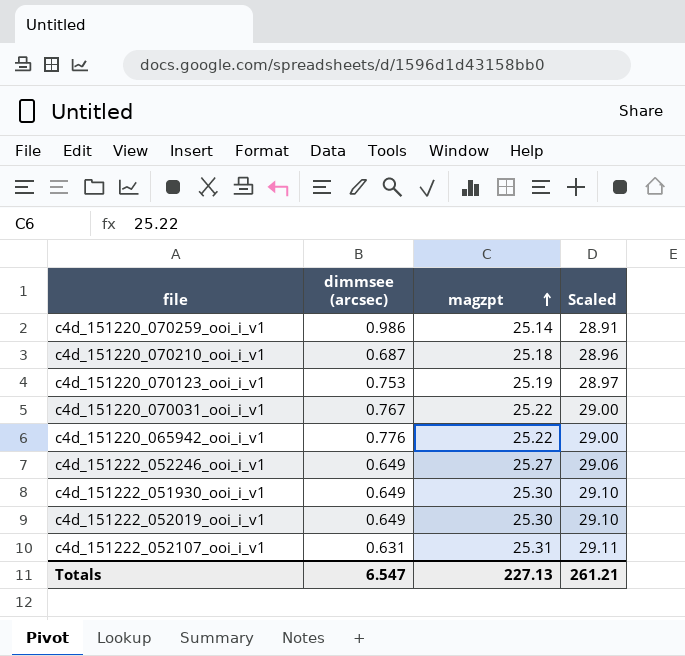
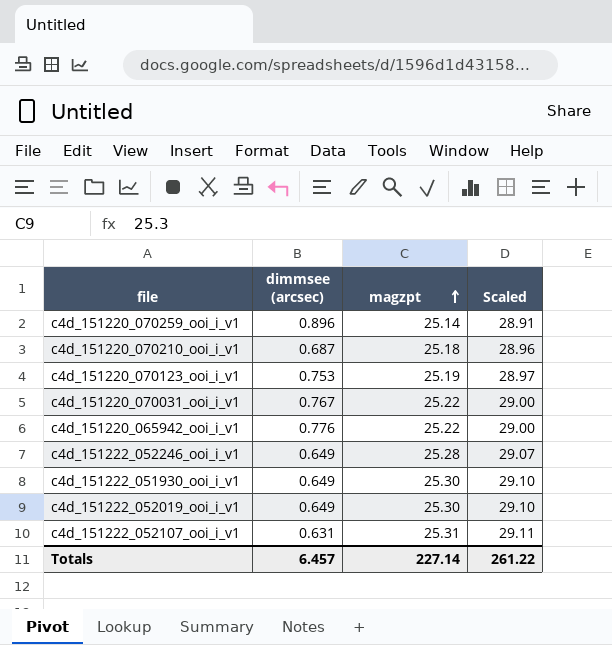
c4d_151220_070259_ooi_i_v1 | dimmsee (arcsec): 0.986 -> 0.896
c4d_151222_052246_ooi_i_v1 | magzpt: 25.27 -> 25.28
c4d_151222_052246_ooi_i_v1 | Scaled: 29.06 -> 29.07
Totals | dimmsee (arcsec): 6.547 -> 6.457
Totals | magzpt: 227.13 -> 227.14
Totals | Scaled: 261.21 -> 261.22

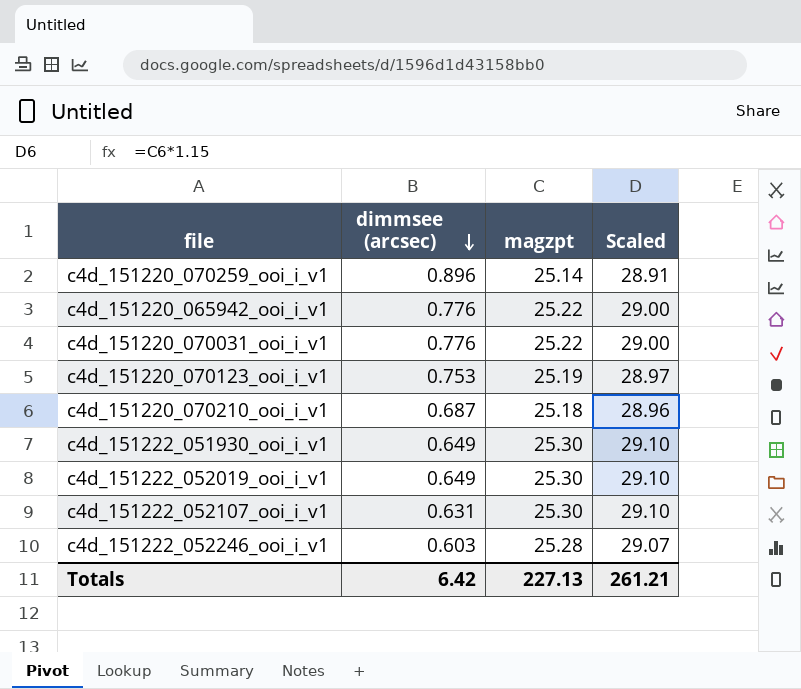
row order: magzpt ascending -> dimmsee (arcsec) descending
c4d_151220_070031_ooi_i_v1 | dimmsee (arcsec): 0.767 -> 0.776
c4d_151222_052107_ooi_i_v1 | magzpt: 25.31 -> 25.30
c4d_151222_052107_ooi_i_v1 | Scaled: 29.11 -> 29.10
c4d_151222_052246_ooi_i_v1 | dimmsee (arcsec): 0.649 -> 0.603
Totals | dimmsee (arcsec): 6.457 -> 6.42
Totals | magzpt: 227.14 -> 227.13
Totals | Scaled: 261.22 -> 261.21

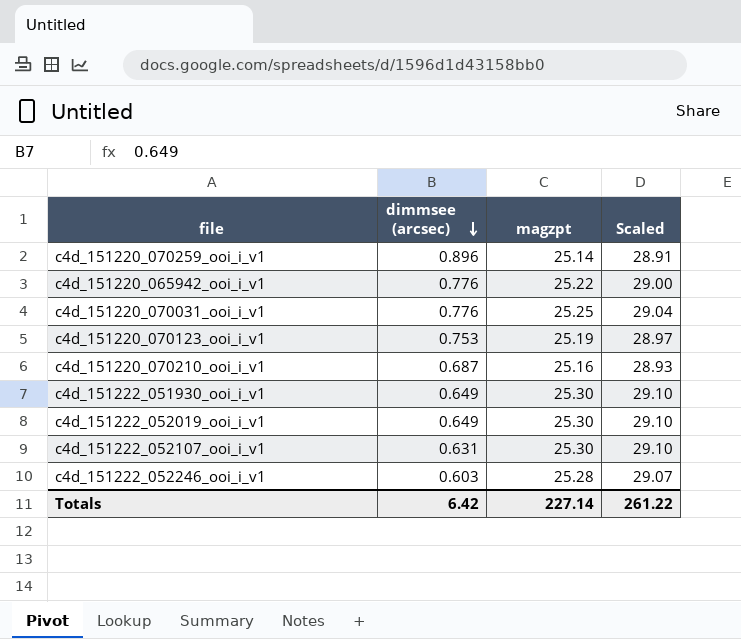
c4d_151220_070031_ooi_i_v1 | magzpt: 25.22 -> 25.25
c4d_151220_070031_ooi_i_v1 | Scaled: 29.00 -> 29.04
c4d_151220_070210_ooi_i_v1 | magzpt: 25.18 -> 25.16
c4d_151220_070210_ooi_i_v1 | Scaled: 28.96 -> 28.93
Totals | magzpt: 227.13 -> 227.14
Totals | Scaled: 261.21 -> 261.22

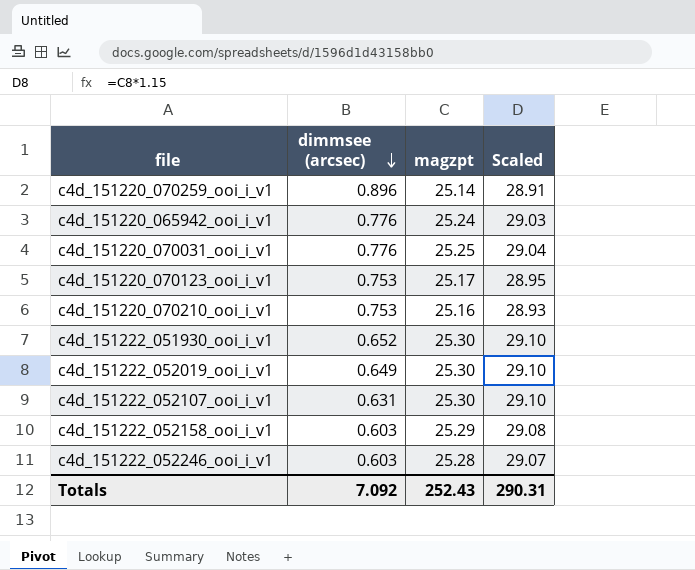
c4d_151220_065942_ooi_i_v1 | magzpt: 25.22 -> 25.24
c4d_151220_065942_ooi_i_v1 | Scaled: 29.00 -> 29.03
c4d_151220_070123_ooi_i_v1 | magzpt: 25.19 -> 25.17
c4d_151220_070123_ooi_i_v1 | Scaled: 28.97 -> 28.95
c4d_151220_070210_ooi_i_v1 | dimmsee (arcsec): 0.687 -> 0.753
c4d_151222_051930_ooi_i_v1 | dimmsee (arcsec): 0.649 -> 0.652
row c4d_151222_052158_ooi_i_v1: none -> 0.603 | 25.29 | 29.08
Totals | dimmsee (arcsec): 6.42 -> 7.092
Totals | magzpt: 227.14 -> 252.43
Totals | Scaled: 261.22 -> 290.31

